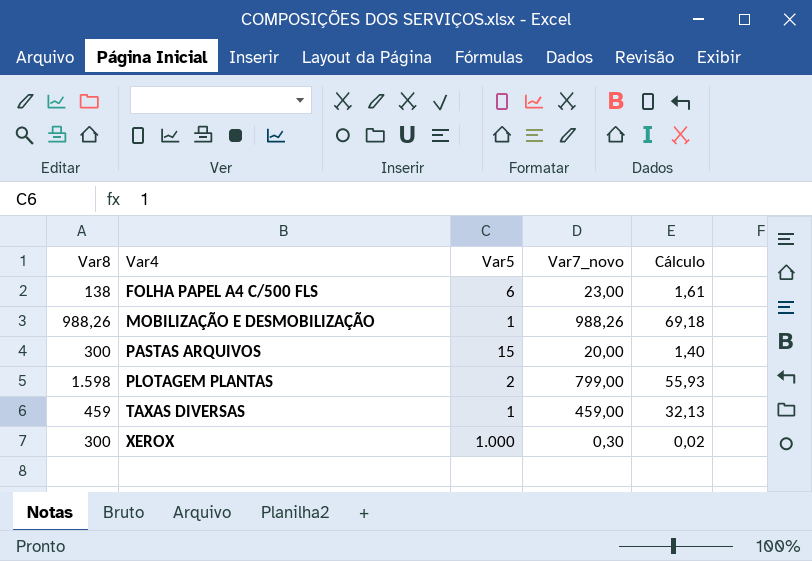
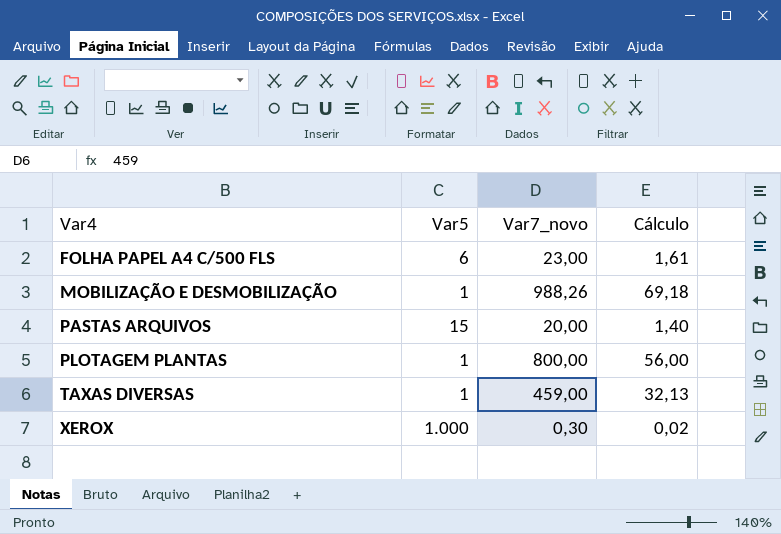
column Var8 | formula: [Var5] * [Var7_novo] -> none
PLOTAGEM PLANTAS | Var5: 2 -> 1
PLOTAGEM PLANTAS | Var7_novo: 799,00 -> 800,00
PLOTAGEM PLANTAS | Cálculo: 55,93 -> 56,00

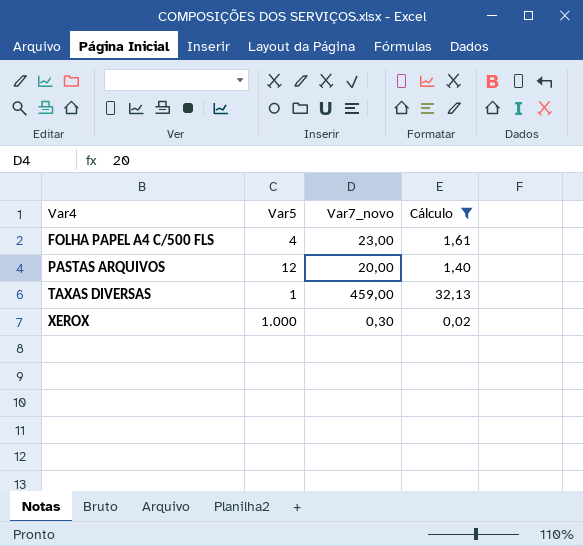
filter: none -> Cálculo <= 32,13
FOLHA PAPEL A4 C/500 FLS | Var5: 6 -> 4
PASTAS ARQUIVOS | Var5: 15 -> 12

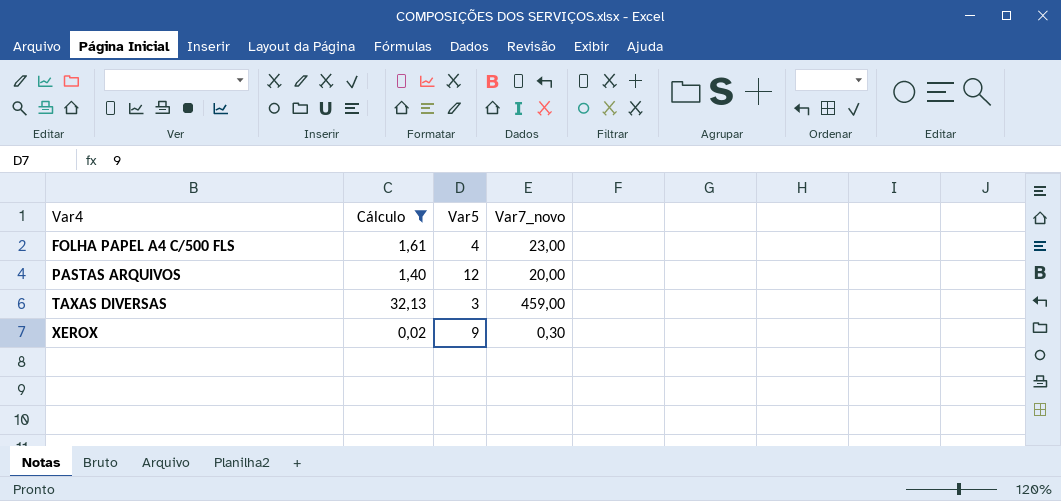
column Cálculo | position: 4 -> 2
TAXAS DIVERSAS | Var5: 1 -> 3
XEROX | Var5: 1.000 -> 9

